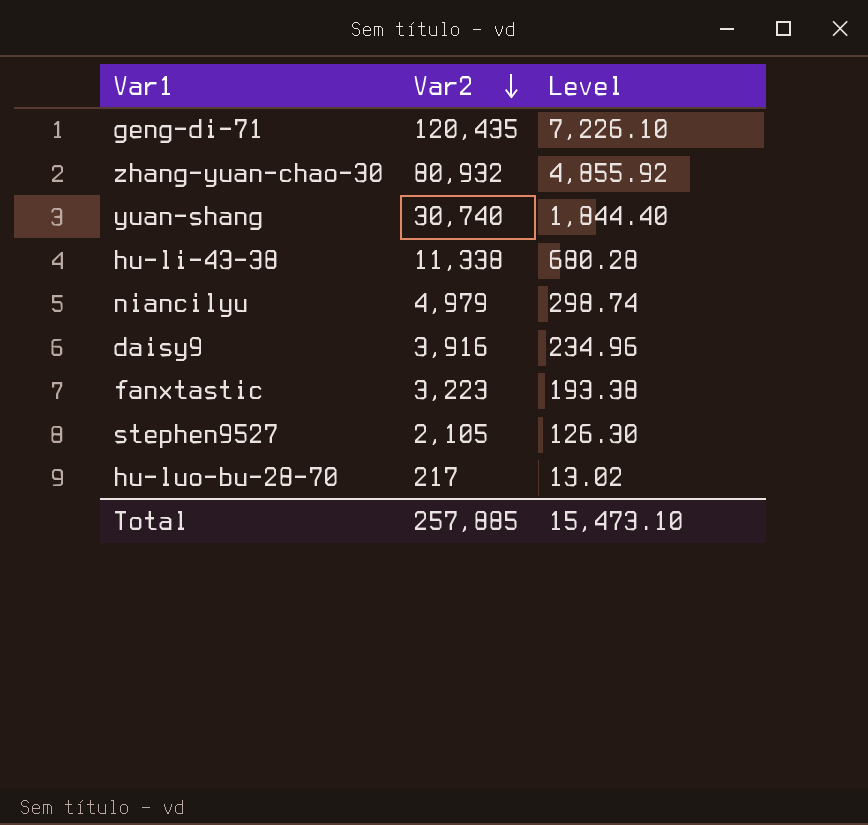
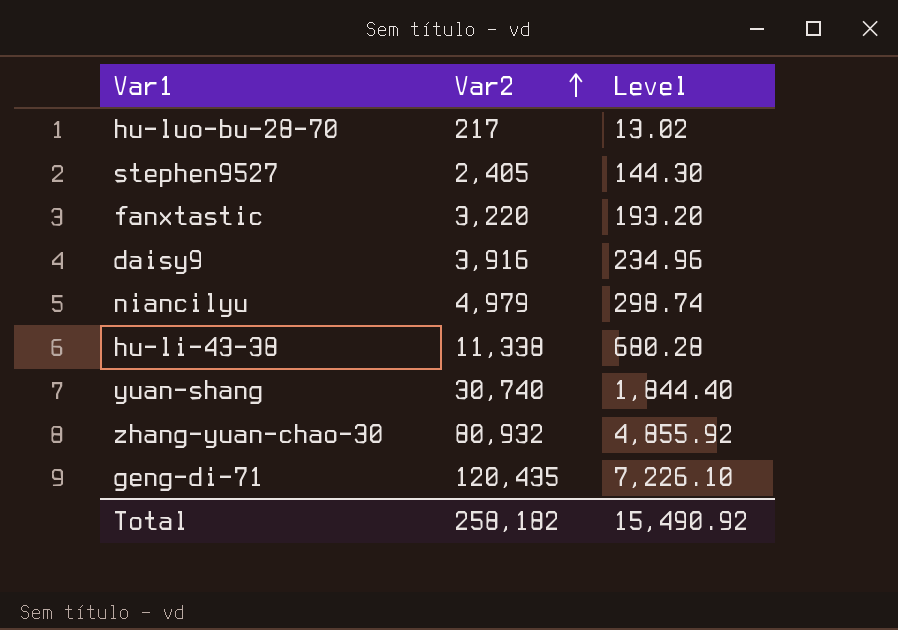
row order: Var2 descending -> Var2 ascending
stephen9527 | Var2: 2,105 -> 2,405
stephen9527 | Level: 126.30 -> 144.30
fanxtastic | Var2: 3,223 -> 3,220
fanxtastic | Level: 193.38 -> 193.20
Total | Var2: 257,885 -> 258,182
Total | Level: 15,473.10 -> 15,490.92

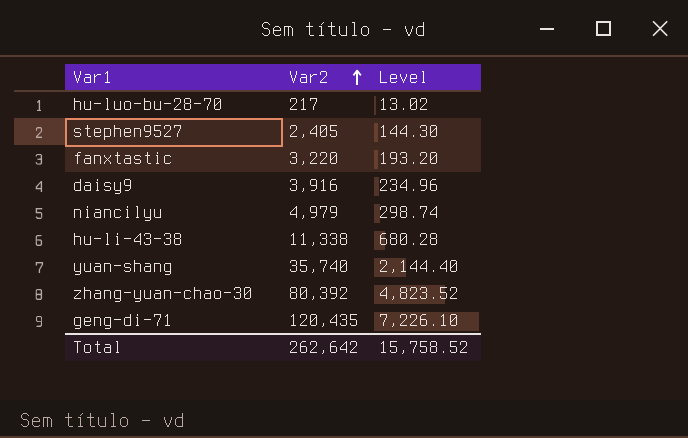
yuan-shang | Var2: 30,740 -> 35,740
yuan-shang | Level: 1,844.40 -> 2,144.40
zhang-yuan-chao-30 | Var2: 80,932 -> 80,392
zhang-yuan-chao-30 | Level: 4,855.92 -> 4,823.52
Total | Var2: 258,182 -> 262,642
Total | Level: 15,490.92 -> 15,758.52

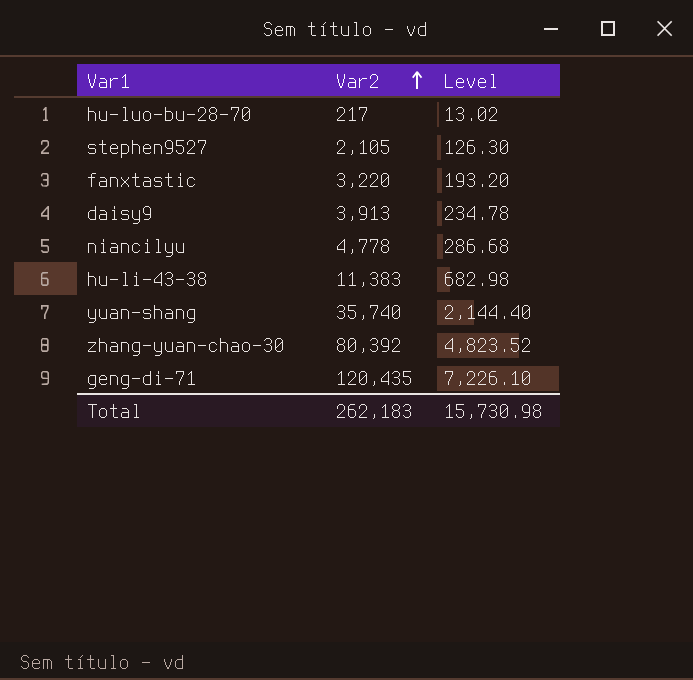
stephen9527 | Var2: 2,405 -> 2,105
stephen9527 | Level: 144.30 -> 126.30
daisy9 | Var2: 3,916 -> 3,913
daisy9 | Level: 234.96 -> 234.78
niancilyu | Var2: 4,979 -> 4,778
niancilyu | Level: 298.74 -> 286.68
hu-li-43-38 | Var2: 11,338 -> 11,383
hu-li-43-38 | Level: 680.28 -> 682.98
Total | Var2: 262,642 -> 262,183
Total | Level: 15,758.52 -> 15,730.98

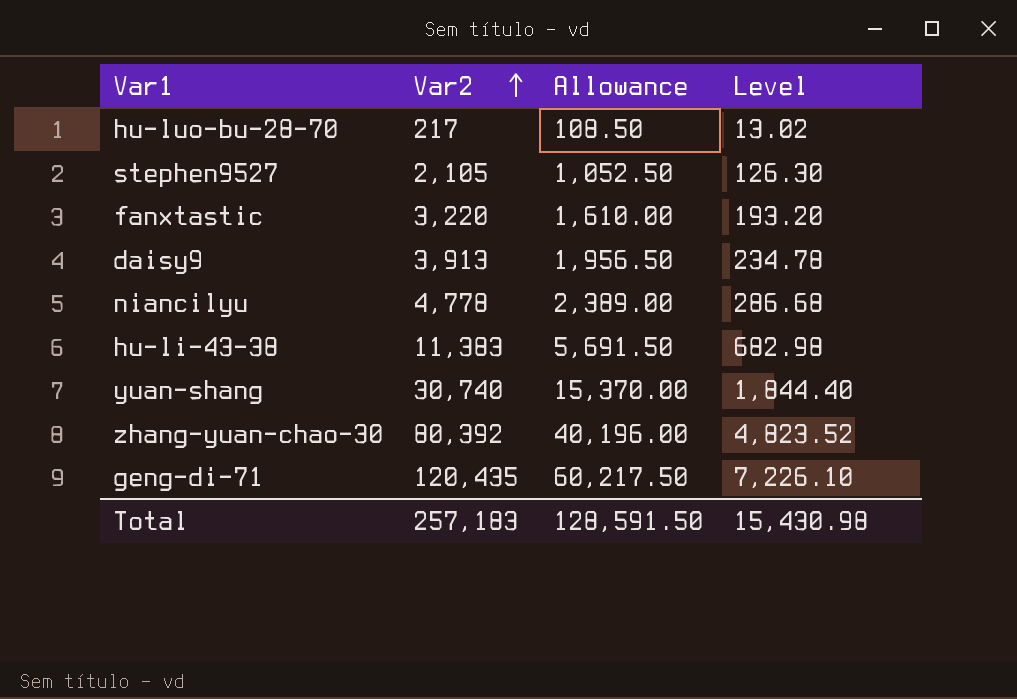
column Allowance | formula: none -> [Var2] * 0.5
yuan-shang | Var2: 35,740 -> 30,740
yuan-shang | Level: 2,144.40 -> 1,844.40
Total | Var2: 262,183 -> 257,183
Total | Level: 15,730.98 -> 15,430.98

